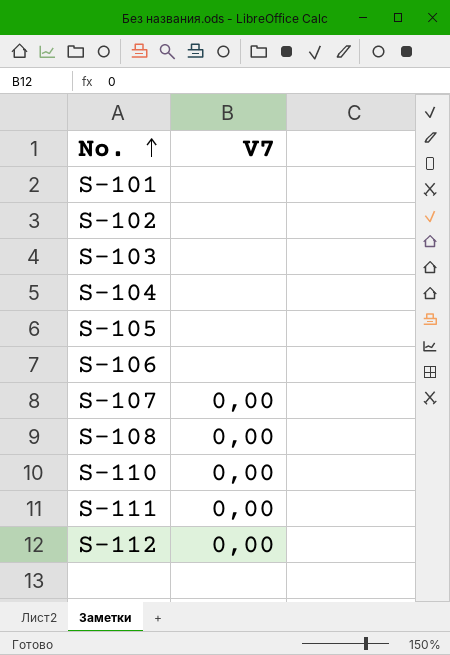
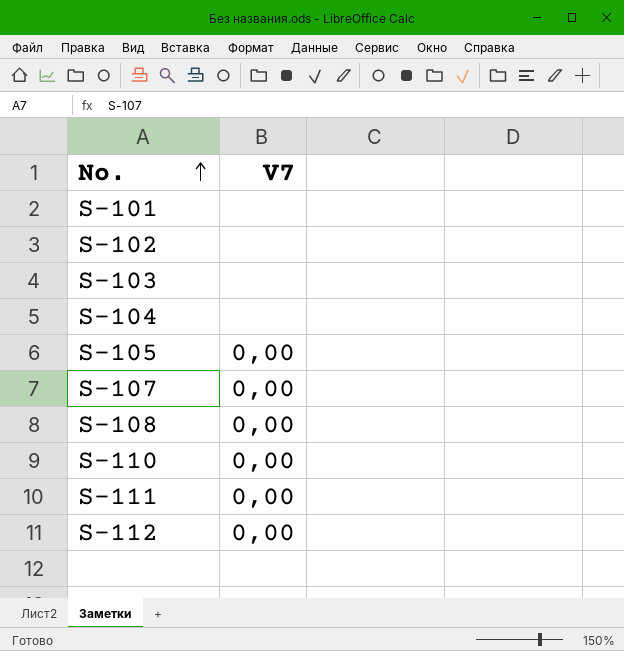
row S-106: none -> none
S-105 | V7: none -> 0,00

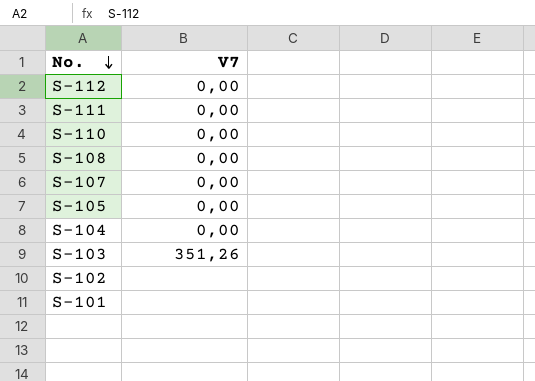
row order: No. ascending -> No. descending
S-104 | V7: none -> 0,00
S-103 | V7: none -> 351,26

